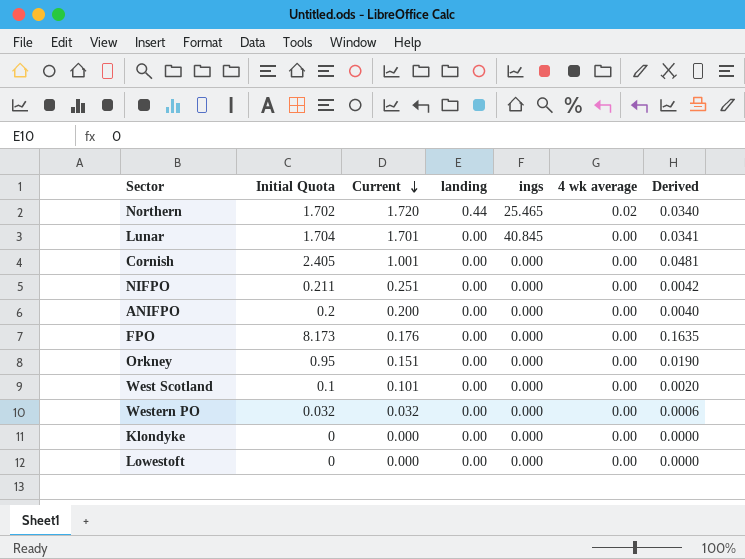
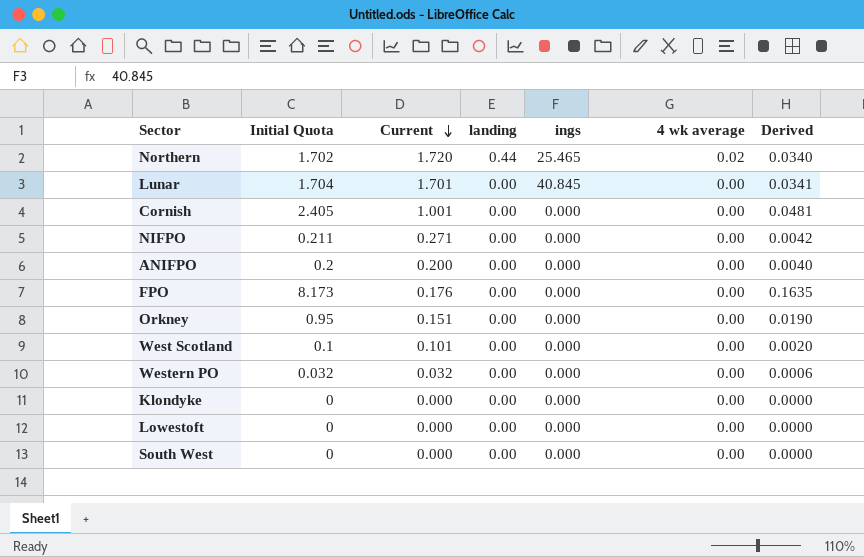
NIFPO | Current: 0.251 -> 0.271
row South West: none -> 0 | 0.000 | 0.00 | 0.000 | 0.00 | 0.0000

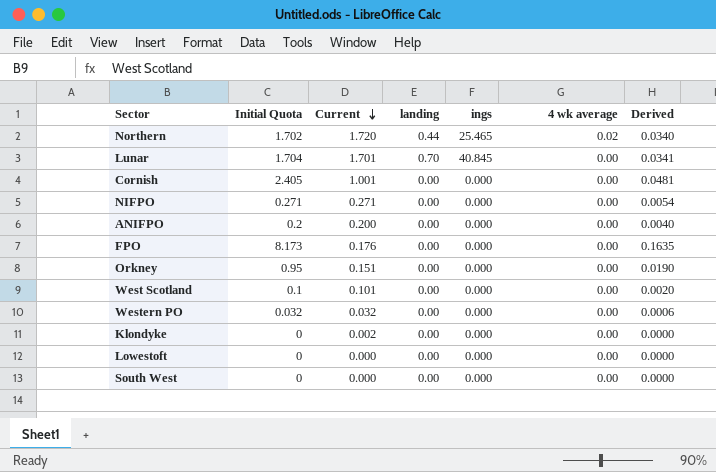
Lunar | landing: 0.00 -> 0.70
NIFPO | Initial Quota: 0.211 -> 0.271
NIFPO | Derived: 0.0042 -> 0.0054
Klondyke | Current: 0.000 -> 0.002

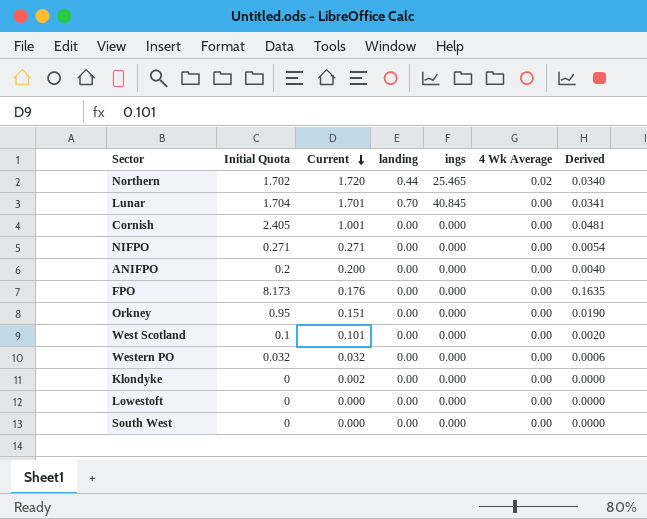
column name: 4 wk average -> 4 Wk Average

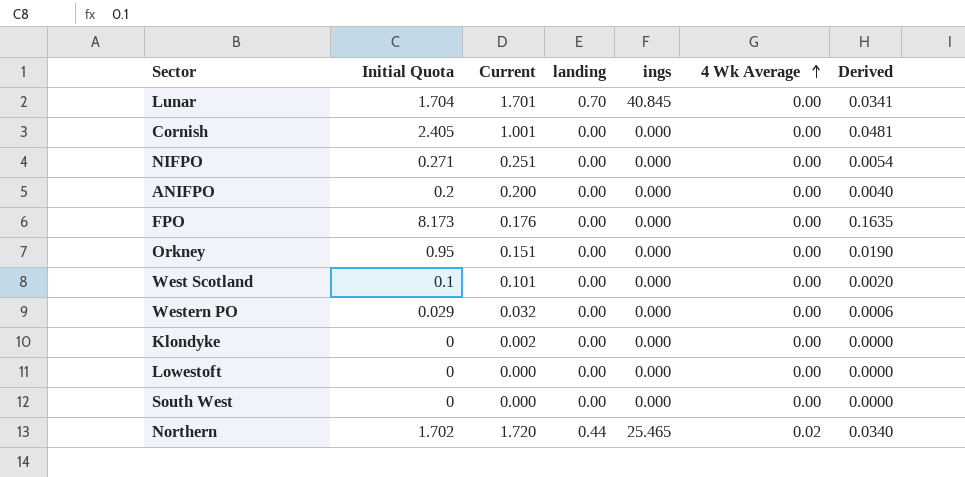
row order: Current descending -> 4 Wk Average ascending
NIFPO | Current: 0.271 -> 0.251
Western PO | Initial Quota: 0.032 -> 0.029

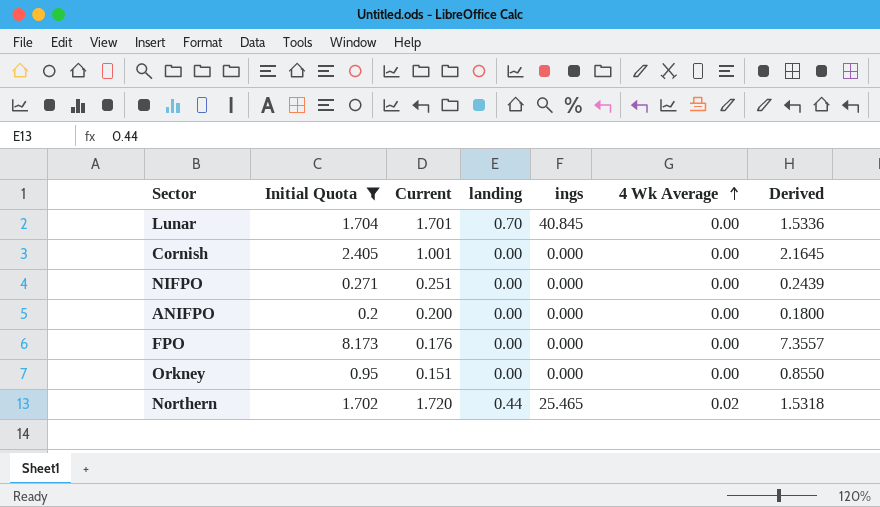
filter: none -> Initial Quota >= 0.2
column Derived | formula: [Initial Quota] * 0.02 -> [Initial Quota] * 0.9

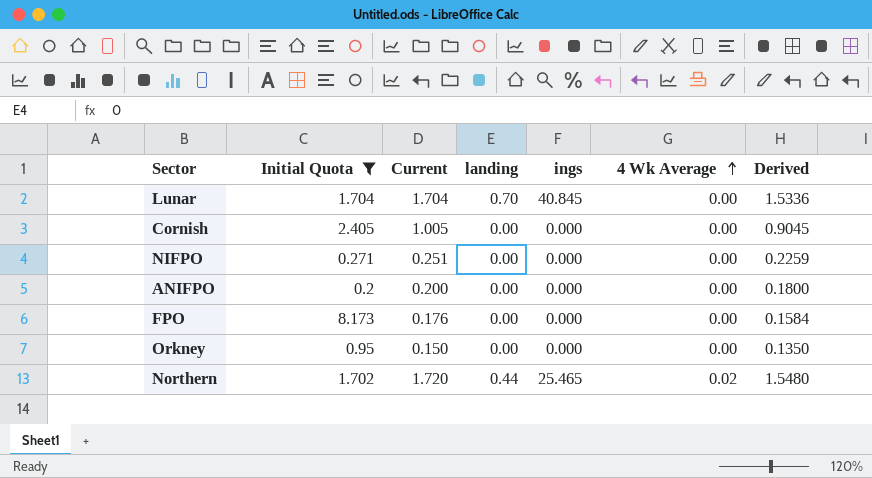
column Derived | formula: [Initial Quota] * 0.9 -> [Current] * 0.9
Lunar | Current: 1.701 -> 1.704
Cornish | Current: 1.001 -> 1.005
Orkney | Current: 0.151 -> 0.150

